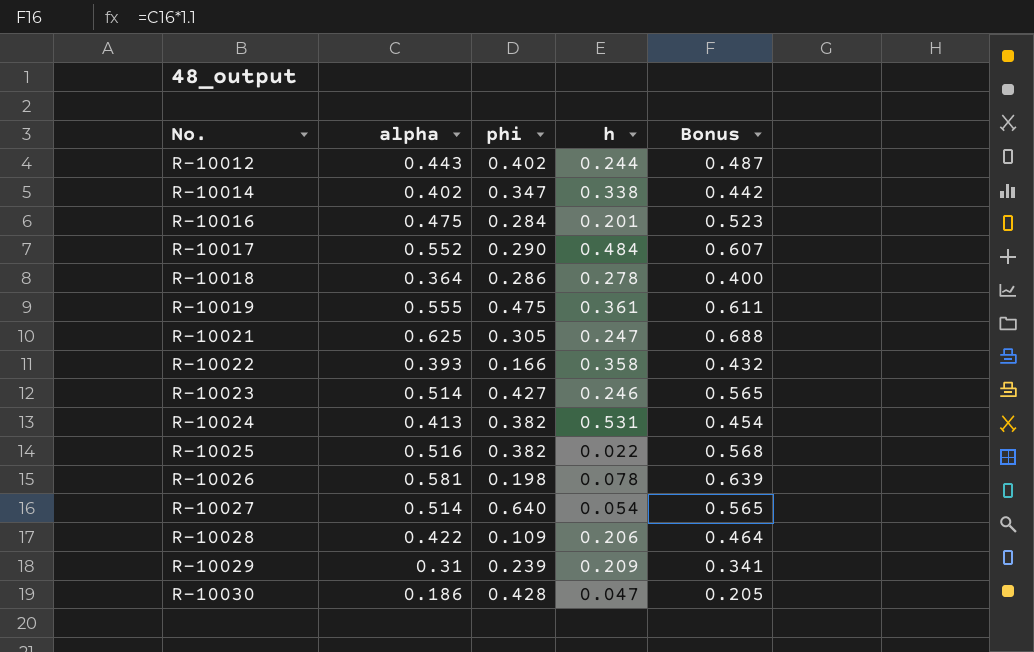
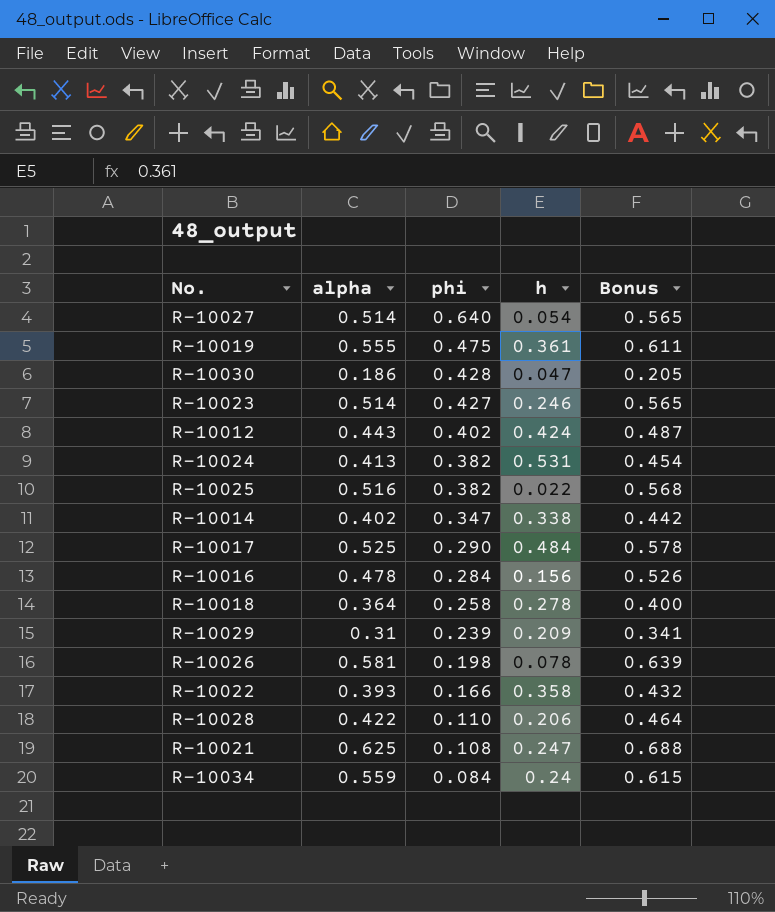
row order: No. ascending -> phi descending
R-10012 | h: 0.244 -> 0.424
R-10017 | alpha: 0.552 -> 0.525
R-10017 | Bonus: 0.607 -> 0.578
R-10016 | alpha: 0.475 -> 0.478
R-10016 | h: 0.201 -> 0.156
R-10016 | Bonus: 0.523 -> 0.526
R-10018 | phi: 0.286 -> 0.258
R-10028 | phi: 0.109 -> 0.110
R-10021 | phi: 0.305 -> 0.108
row R-10034: none -> 0.559 | 0.084 | 0.24 | 0.615

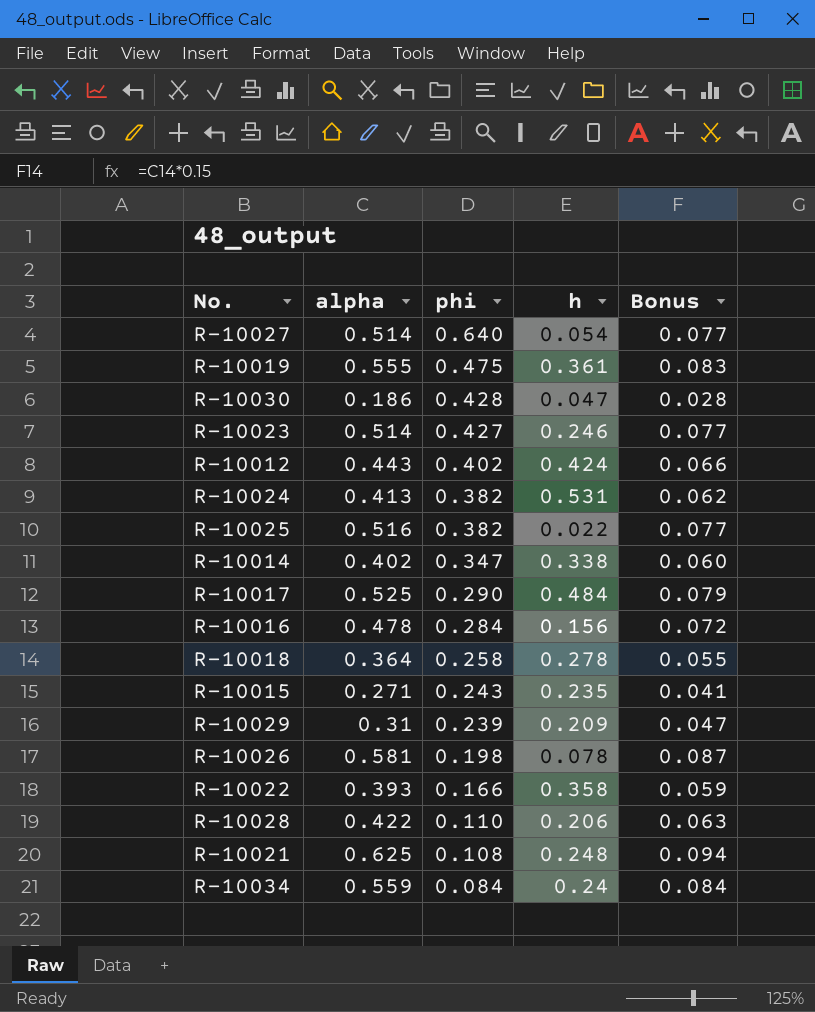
column Bonus | formula: [alpha] * 1.1 -> [alpha] * 0.15
row R-10015: none -> 0.271 | 0.243 | 0.235 | 0.041
R-10021 | h: 0.247 -> 0.248

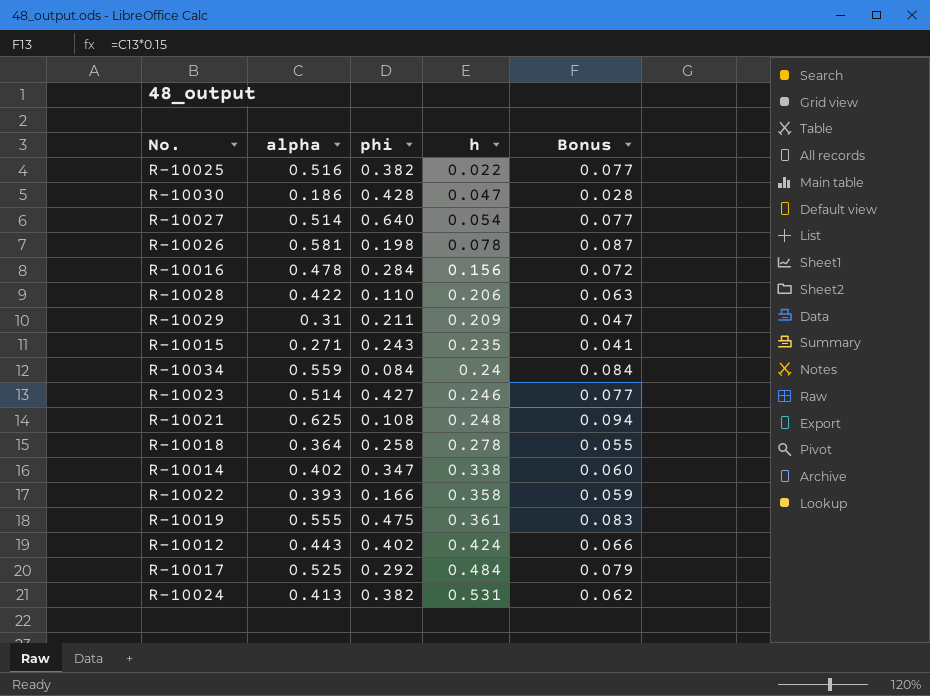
row order: phi descending -> h ascending
R-10029 | phi: 0.239 -> 0.211
R-10017 | phi: 0.290 -> 0.292

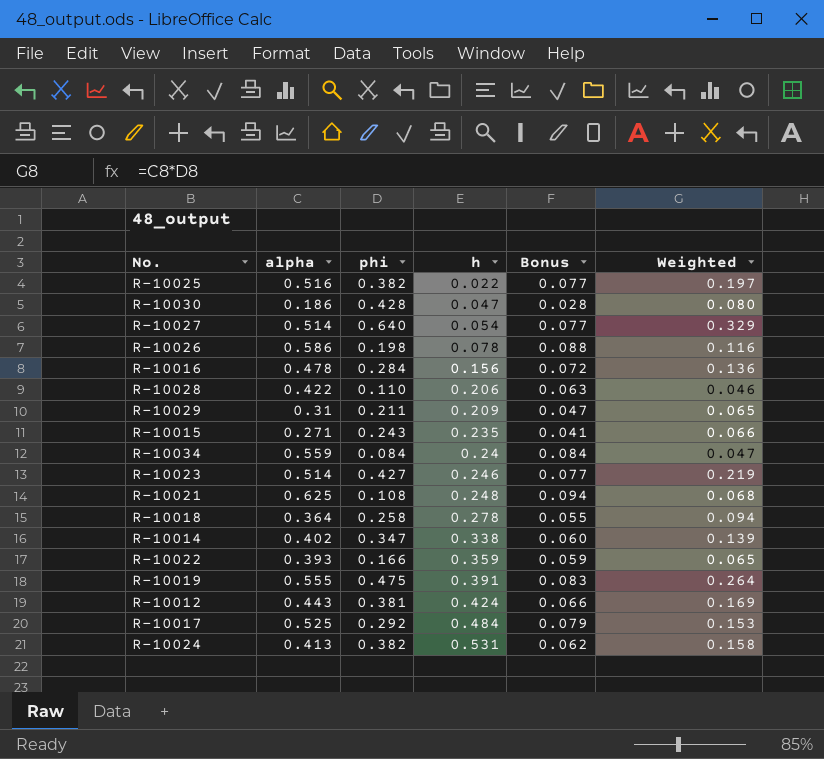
column Weighted | formula: none -> [alpha] * [phi]
R-10026 | alpha: 0.581 -> 0.586
R-10026 | Bonus: 0.087 -> 0.088
R-10022 | h: 0.358 -> 0.359
R-10019 | h: 0.361 -> 0.391
R-10012 | phi: 0.402 -> 0.381

